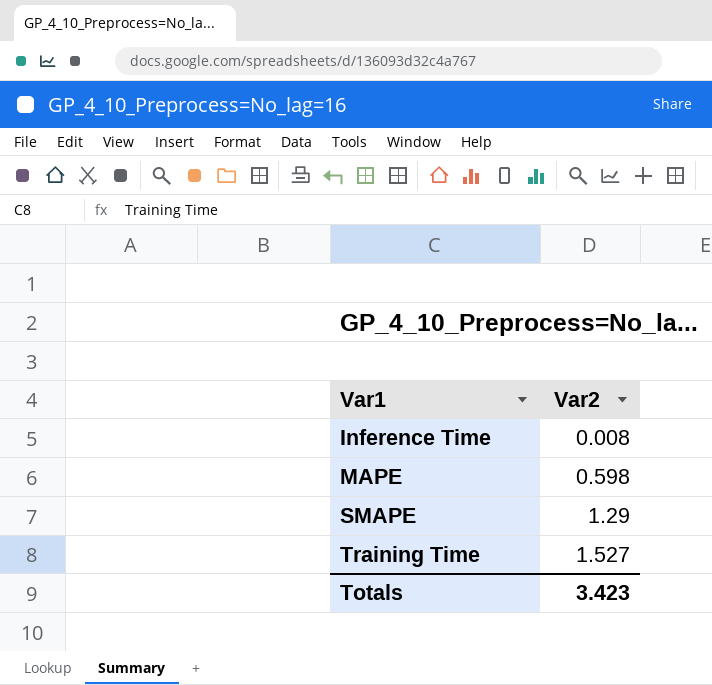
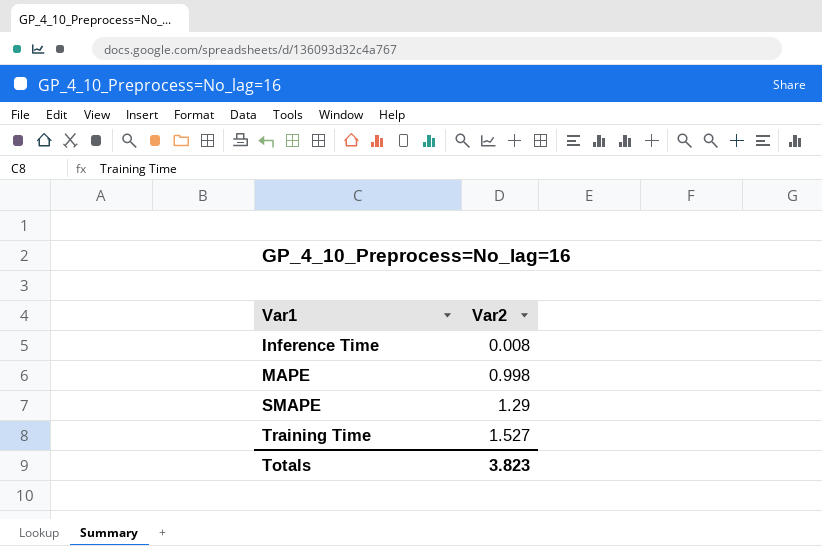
MAPE | Var2: 0.598 -> 0.998
Totals | Var2: 3.423 -> 3.823

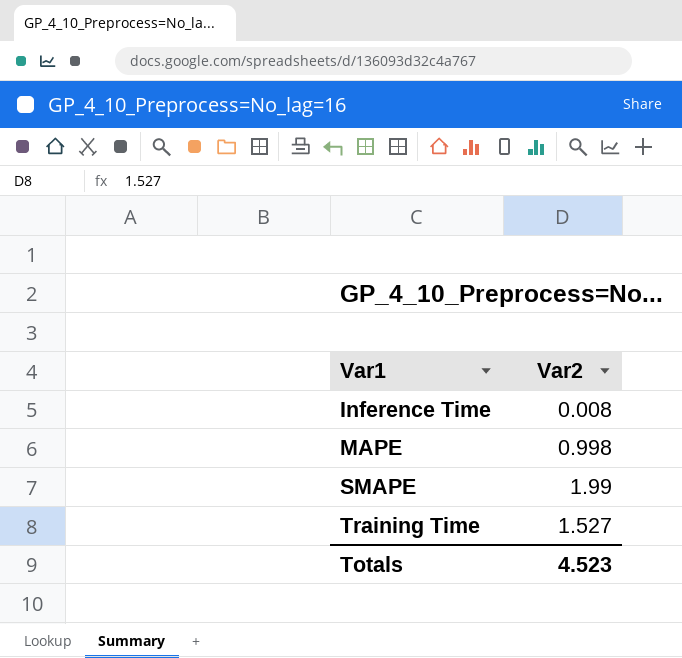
SMAPE | Var2: 1.29 -> 1.99
Totals | Var2: 3.823 -> 4.523

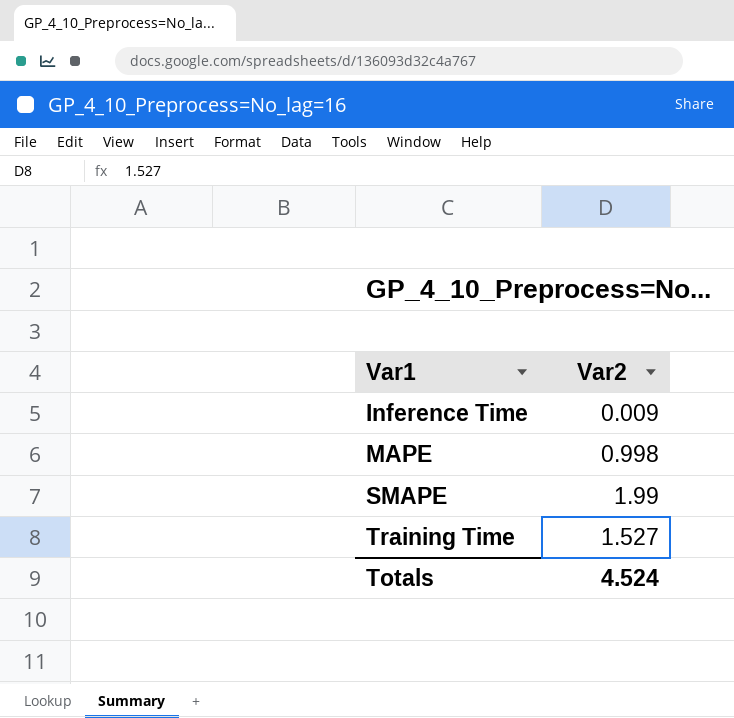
Inference Time | Var2: 0.008 -> 0.009
Totals | Var2: 4.523 -> 4.524

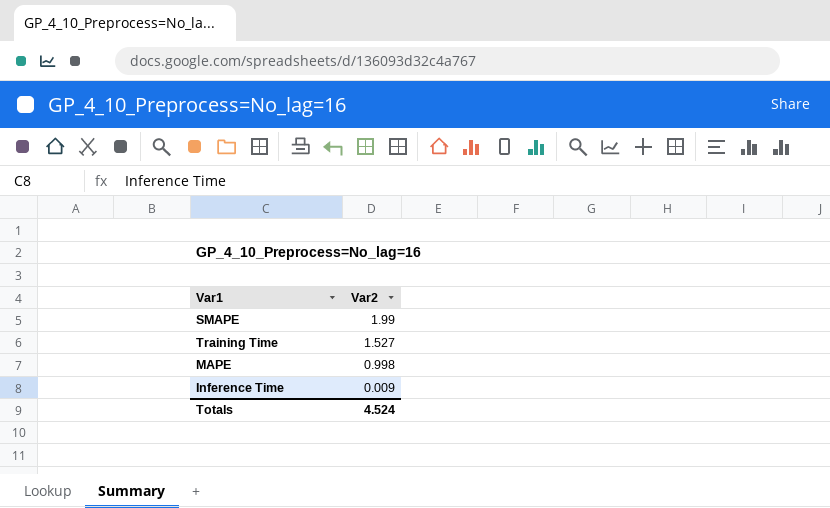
row order: Var1 ascending -> Var2 descending

